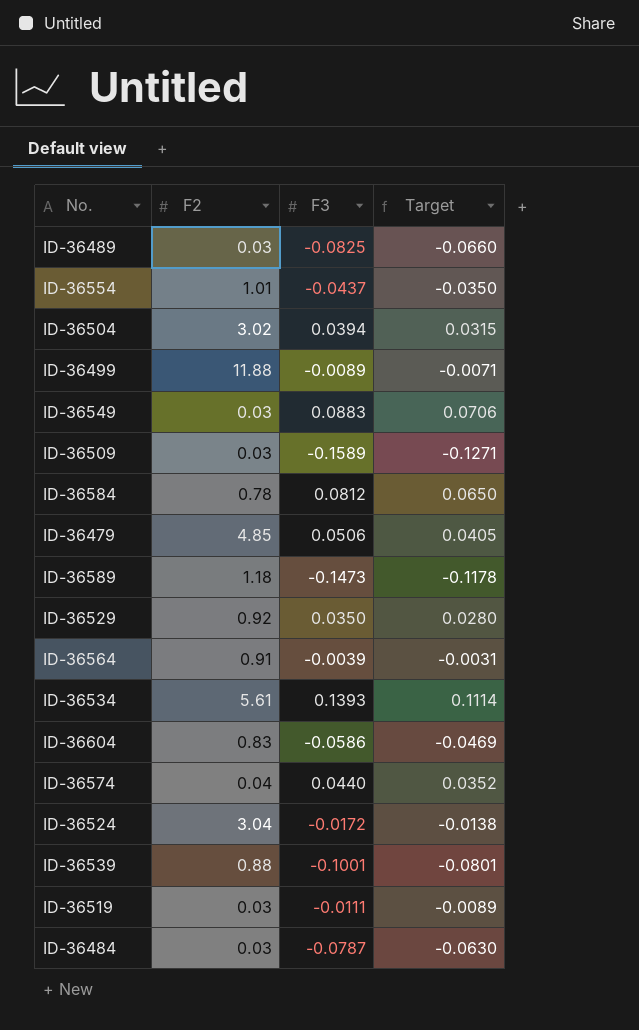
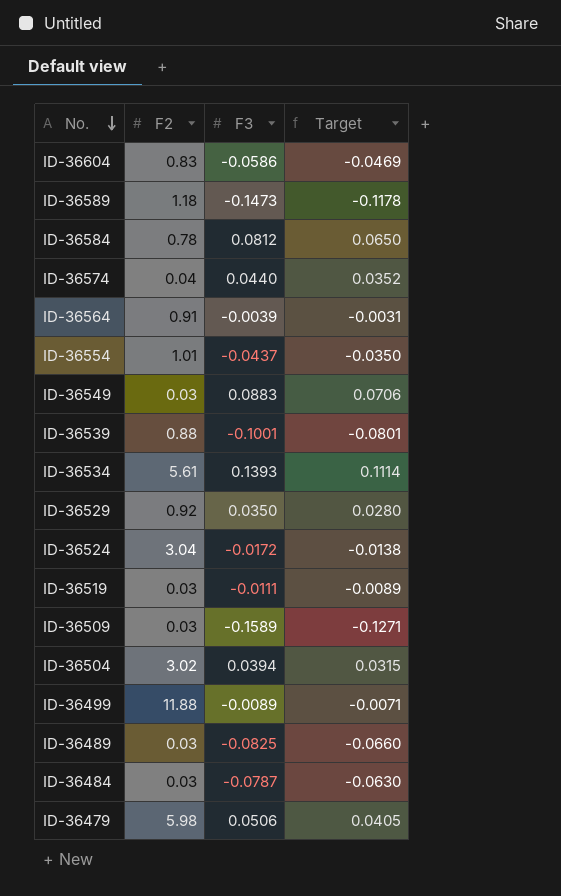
row order: none -> No. descending
ID-36479 | F2: 4.85 -> 5.98

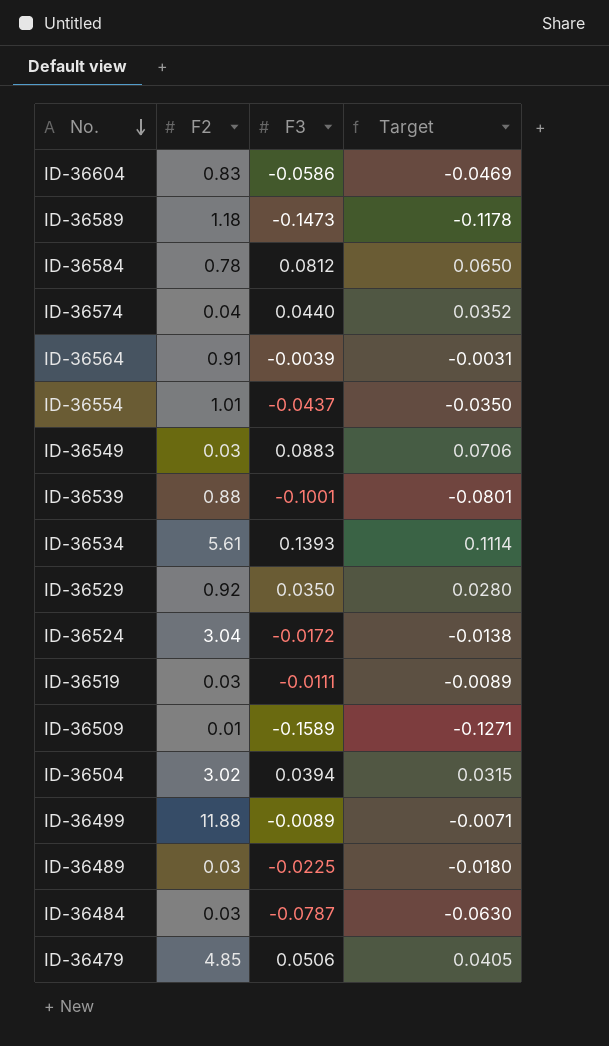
ID-36509 | F2: 0.03 -> 0.01
ID-36489 | F3: -0.0825 -> -0.0225
ID-36489 | Target: -0.0660 -> -0.0180
ID-36479 | F2: 5.98 -> 4.85

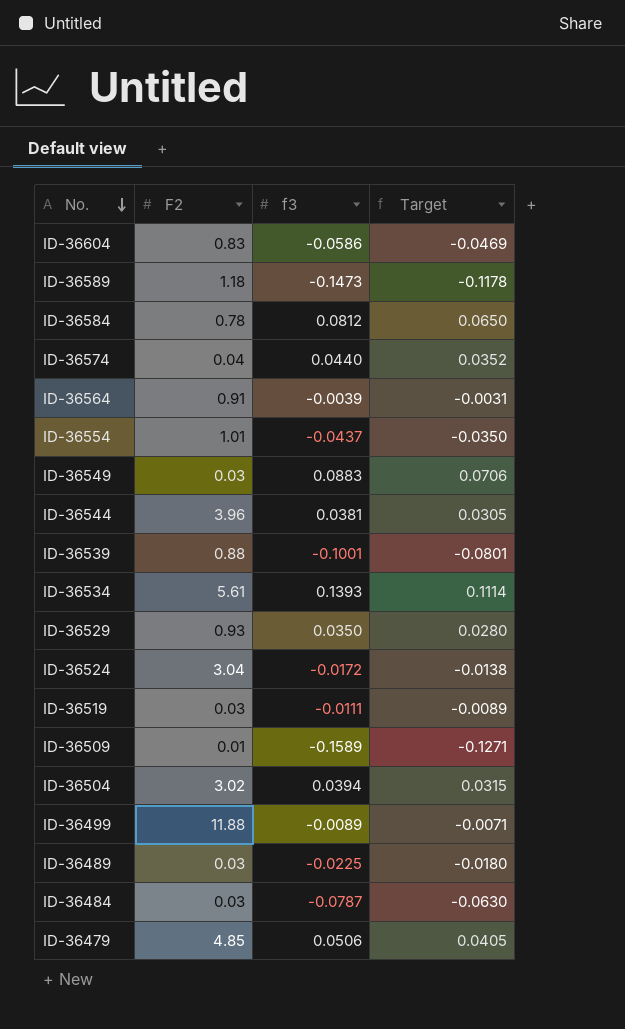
column name: F3 -> f3
row ID-36544: none -> 3.96 | 0.0381 | 0.0305
ID-36529 | F2: 0.92 -> 0.93

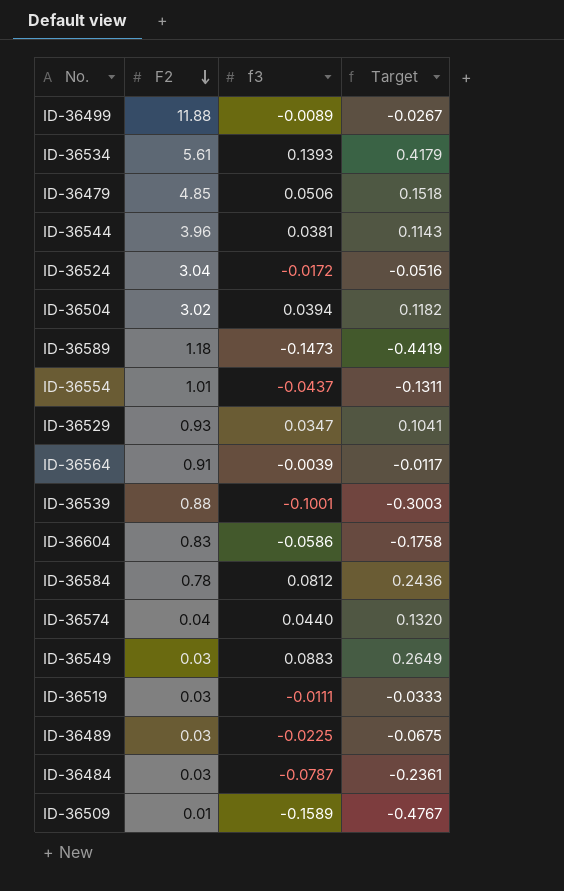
row order: No. descending -> F2 descending
column Target | formula: [f3] * 0.8 -> [f3] * 3
ID-36529 | f3: 0.0350 -> 0.0347

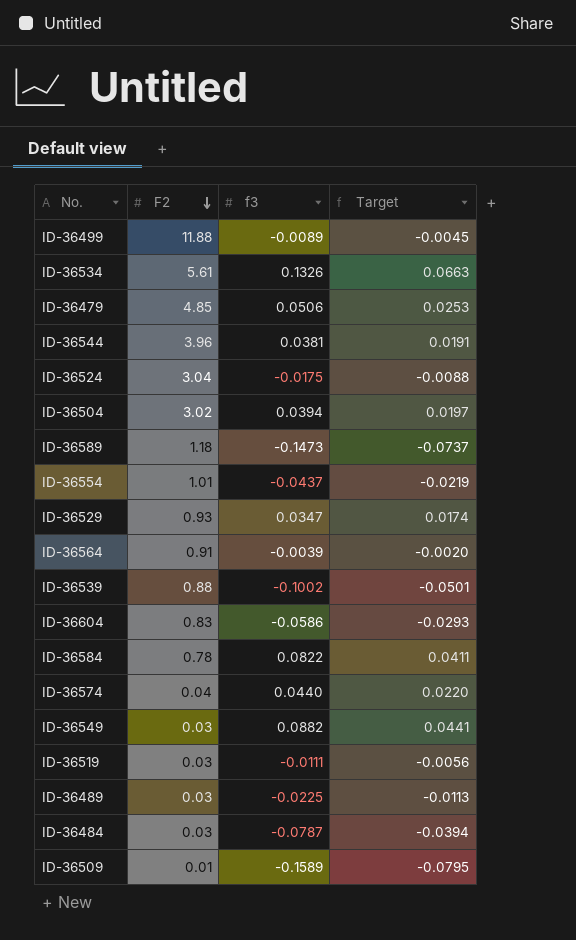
column Target | formula: [f3] * 3 -> [f3] * 0.5
ID-36534 | f3: 0.1393 -> 0.1326
ID-36524 | f3: -0.0172 -> -0.0175
ID-36539 | f3: -0.1001 -> -0.1002
ID-36584 | f3: 0.0812 -> 0.0822
ID-36549 | f3: 0.0883 -> 0.0882

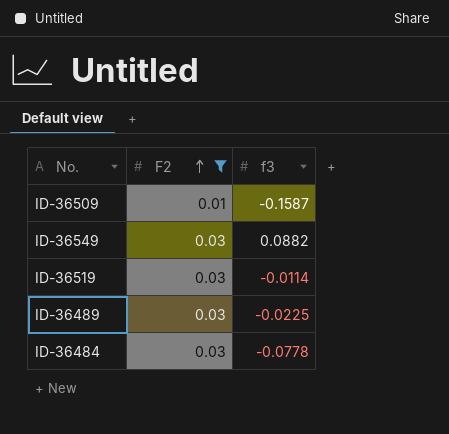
filter: none -> F2 <= 0.03
row order: F2 descending -> F2 ascending
column Target | formula: [f3] * 0.5 -> none
ID-36509 | f3: -0.1589 -> -0.1587
ID-36519 | f3: -0.0111 -> -0.0114
ID-36484 | f3: -0.0787 -> -0.0778

